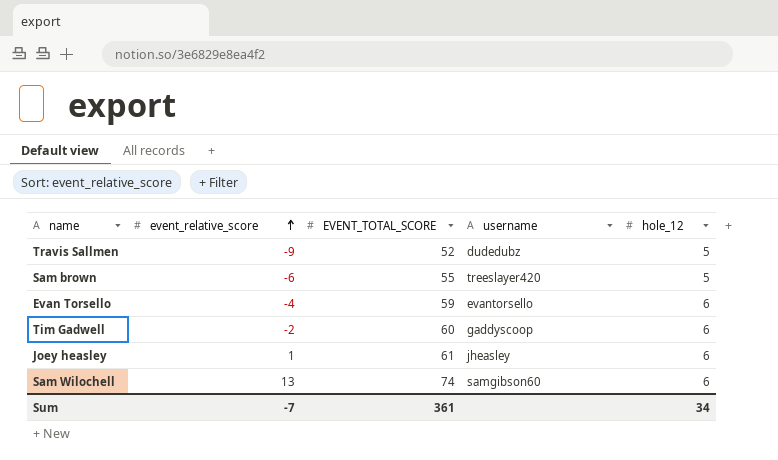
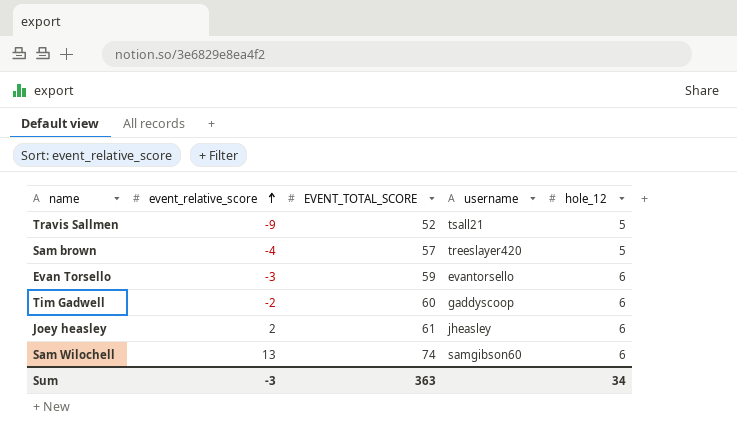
Travis Sallmen | username: dudedubz -> tsall21
Sam brown | event_relative_score: -6 -> -4
Sam brown | EVENT_TOTAL_SCORE: 55 -> 57
Evan Torsello | event_relative_score: -4 -> -3
Joey heasley | event_relative_score: 1 -> 2
Sum | event_relative_score: -7 -> -3
Sum | EVENT_TOTAL_SCORE: 361 -> 363

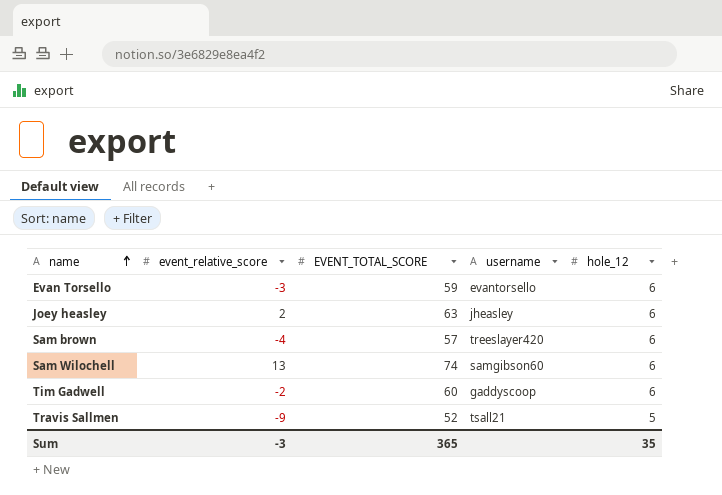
row order: event_relative_score ascending -> name ascending
Joey heasley | EVENT_TOTAL_SCORE: 61 -> 63
Sam brown | hole_12: 5 -> 6
Sum | EVENT_TOTAL_SCORE: 363 -> 365
Sum | hole_12: 34 -> 35

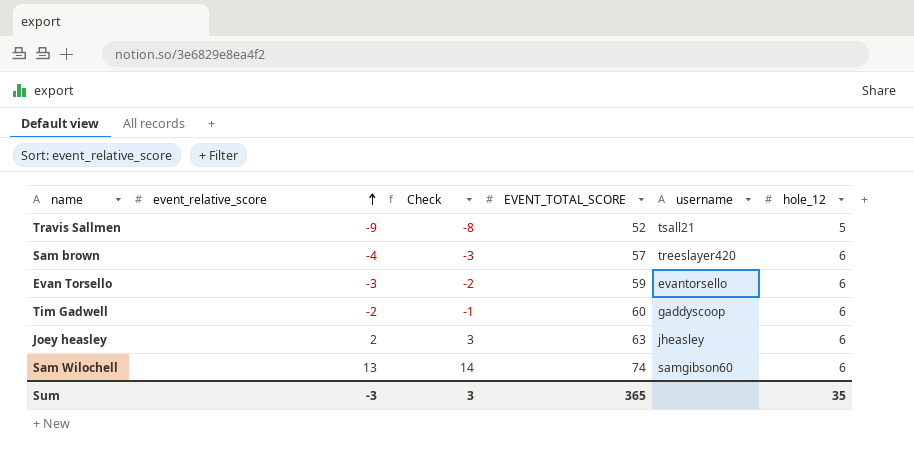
row order: name ascending -> event_relative_score ascending
column Check | formula: none -> [event_relative_score] + 1

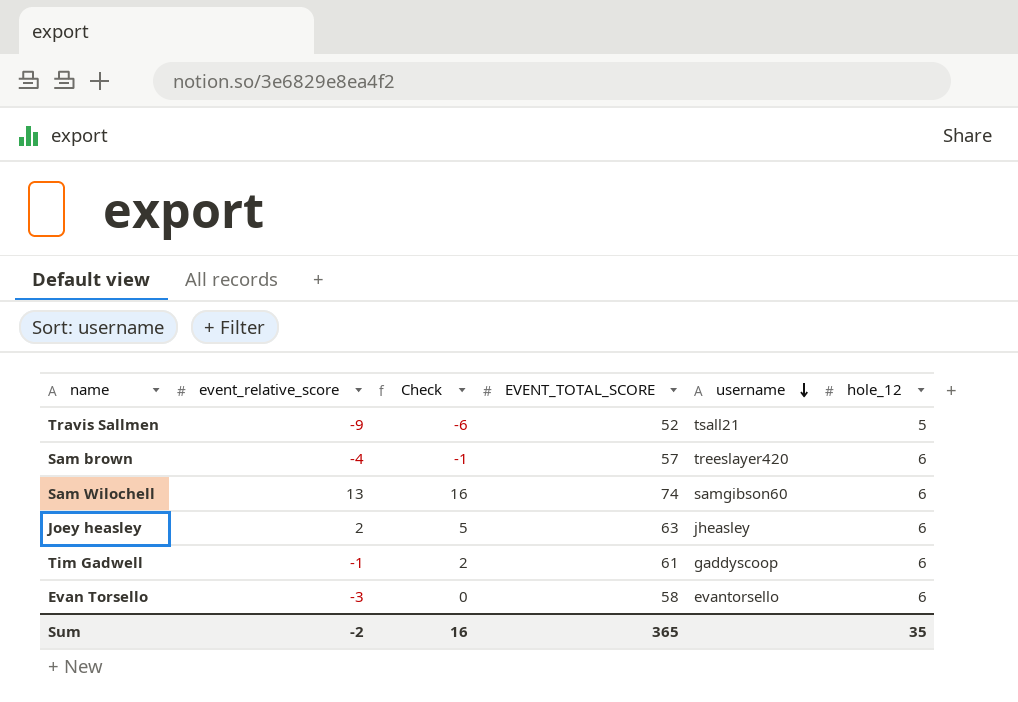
row order: event_relative_score ascending -> username descending
column Check | formula: [event_relative_score] + 1 -> [event_relative_score] + 3
Tim Gadwell | event_relative_score: -2 -> -1
Tim Gadwell | EVENT_TOTAL_SCORE: 60 -> 61
Evan Torsello | EVENT_TOTAL_SCORE: 59 -> 58
Sum | event_relative_score: -3 -> -2
Sum | Check: 3 -> 16

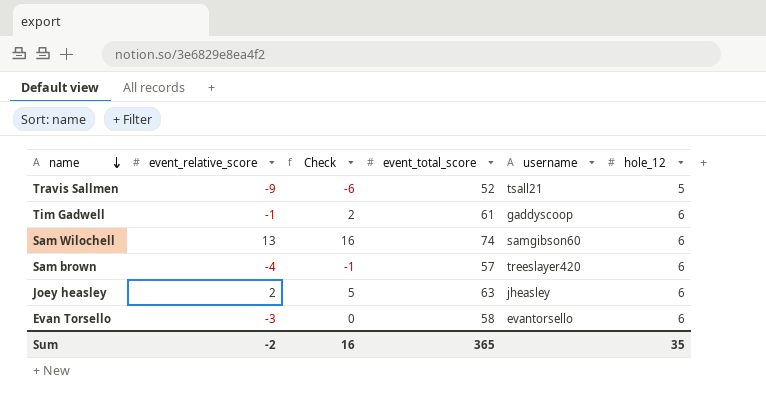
row order: username descending -> name descending
column name: EVENT_TOTAL_SCORE -> event_total_score

